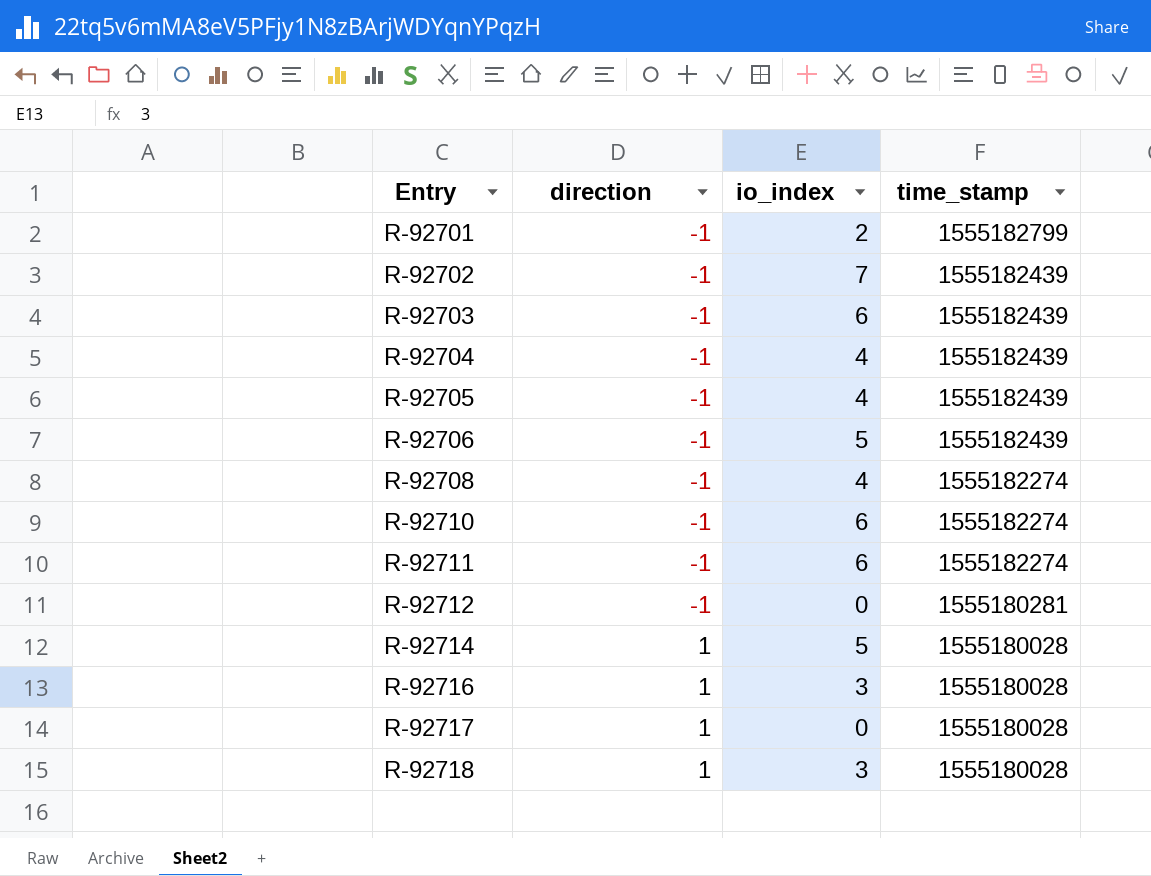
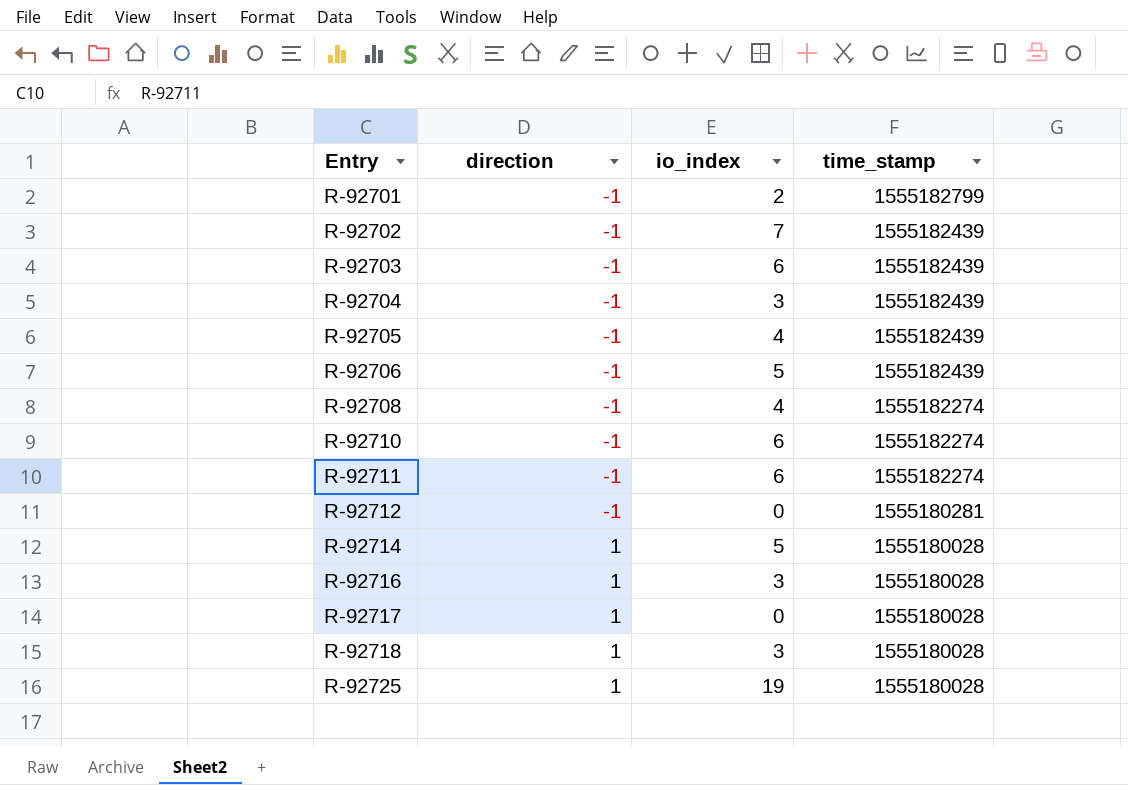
R-92704 | io_index: 4 -> 3
row R-92725: none -> 1 | 19 | 1555180028

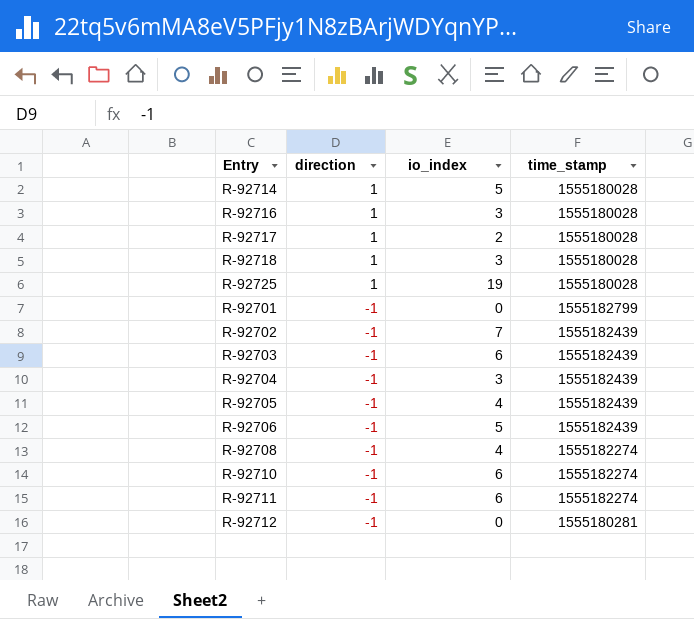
row order: Entry ascending -> direction descending
R-92717 | io_index: 0 -> 2
R-92701 | io_index: 2 -> 0

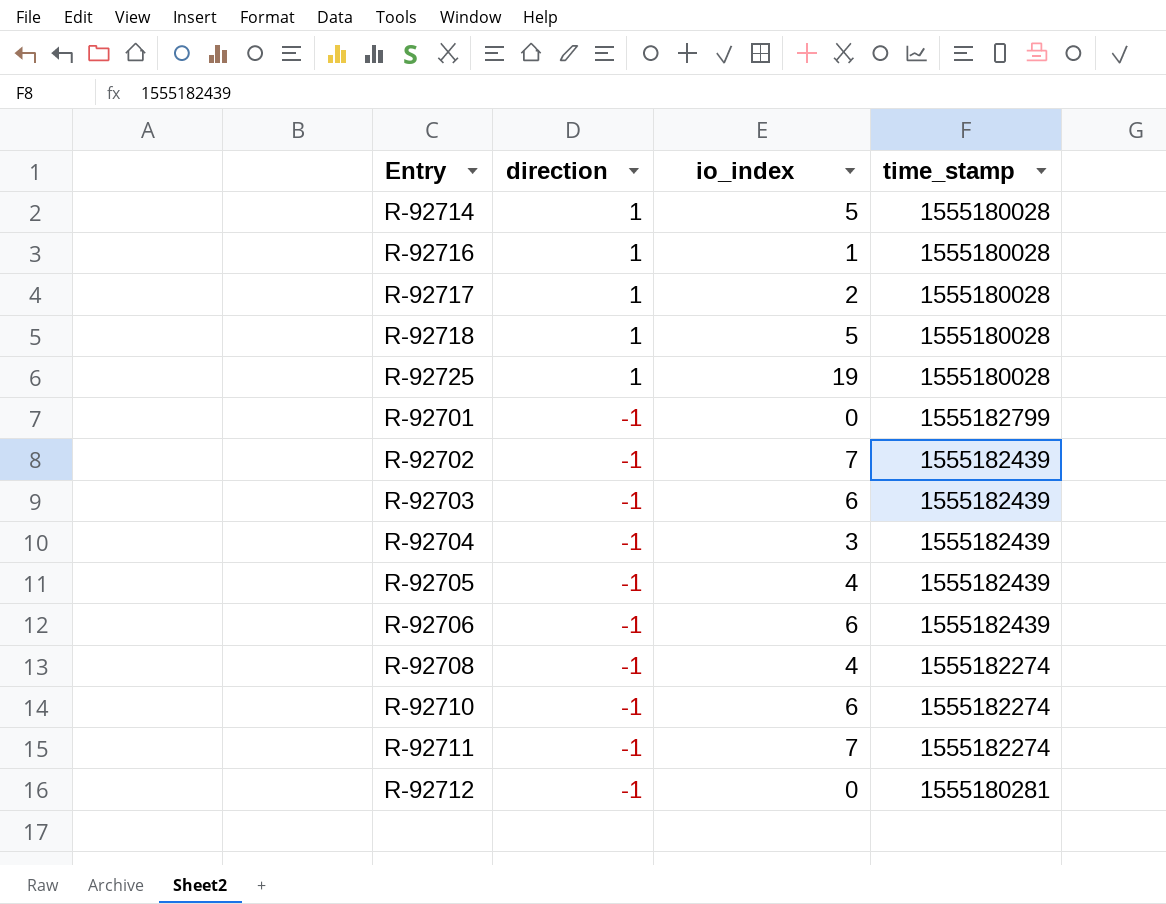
R-92716 | io_index: 3 -> 1
R-92718 | io_index: 3 -> 5
R-92706 | io_index: 5 -> 6
R-92711 | io_index: 6 -> 7

